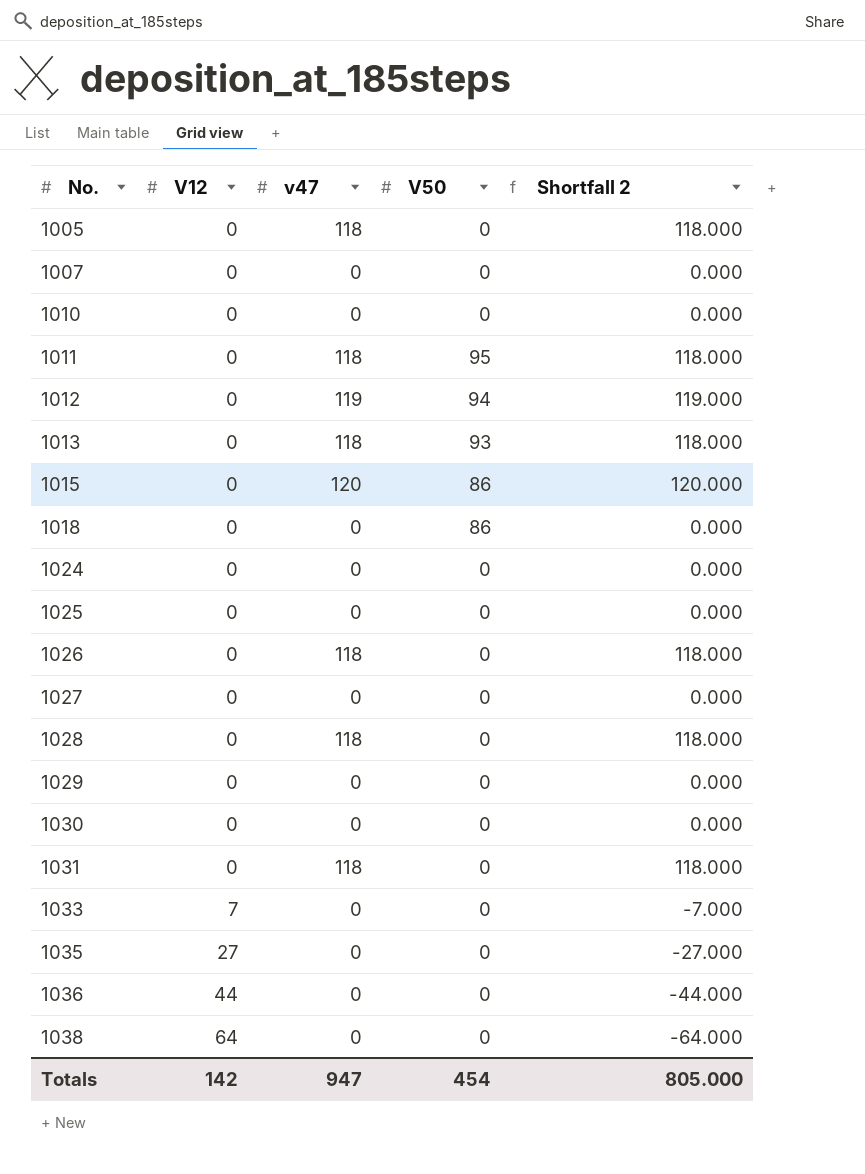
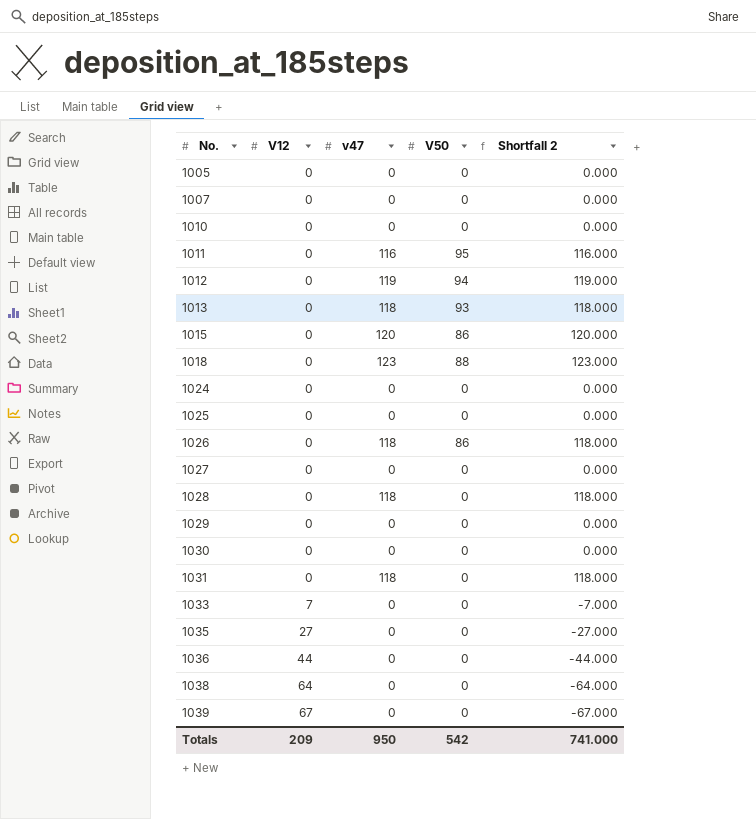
1005 | v47: 118 -> 0
1005 | Shortfall 2: 118.000 -> 0.000
1011 | v47: 118 -> 116
1011 | Shortfall 2: 118.000 -> 116.000
1018 | v47: 0 -> 123
1018 | V50: 86 -> 88
1018 | Shortfall 2: 0.000 -> 123.000
1026 | V50: 0 -> 86
row 1039: none -> 67 | 0 | 0 | -67.000
Totals | V12: 142 -> 209
Totals | v47: 947 -> 950
Totals | V50: 454 -> 542
Totals | Shortfall 2: 805.000 -> 741.000

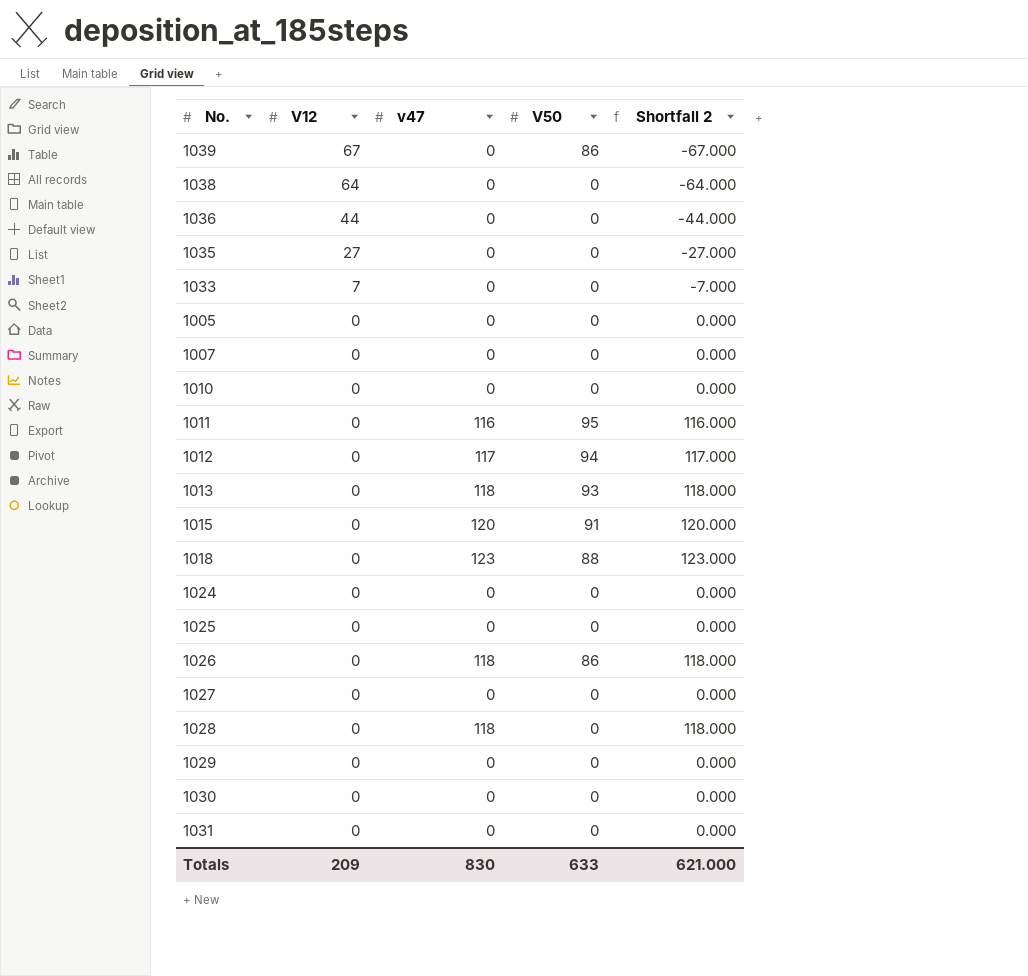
row order: No. ascending -> V12 descending
1039 | V50: 0 -> 86
1012 | v47: 119 -> 117
1012 | Shortfall 2: 119.000 -> 117.000
1015 | V50: 86 -> 91
1031 | v47: 118 -> 0
1031 | Shortfall 2: 118.000 -> 0.000
Totals | v47: 950 -> 830
Totals | V50: 542 -> 633
Totals | Shortfall 2: 741.000 -> 621.000

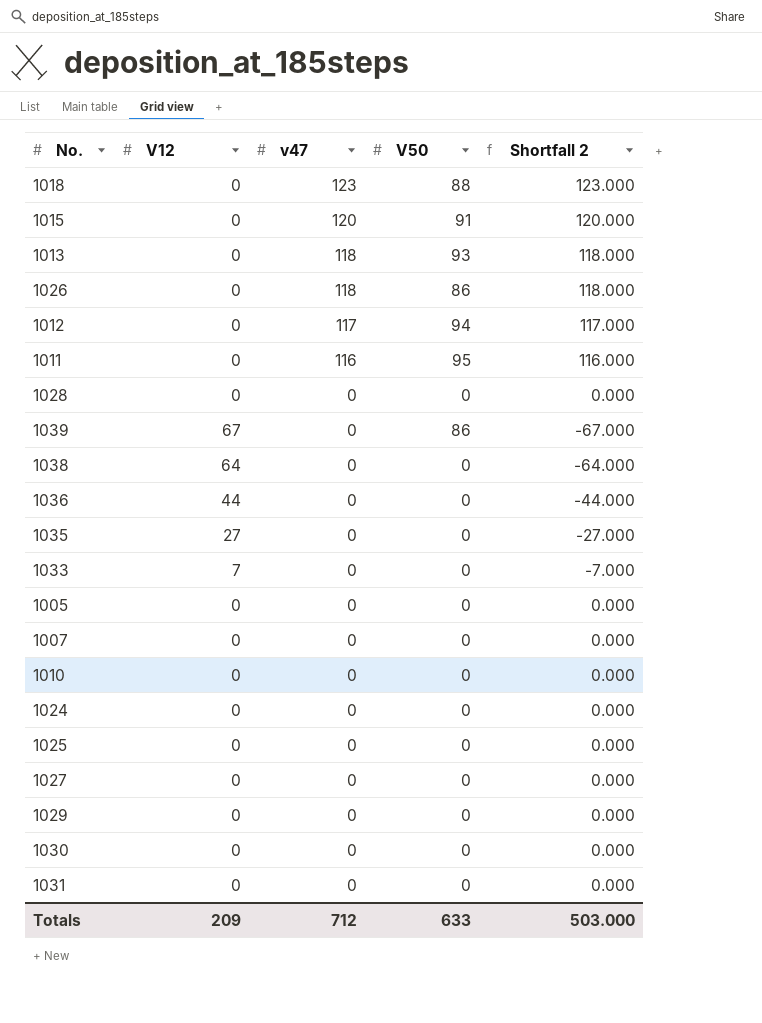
row order: V12 descending -> v47 descending
1028 | v47: 118 -> 0
1028 | Shortfall 2: 118.000 -> 0.000
Totals | v47: 830 -> 712
Totals | Shortfall 2: 621.000 -> 503.000

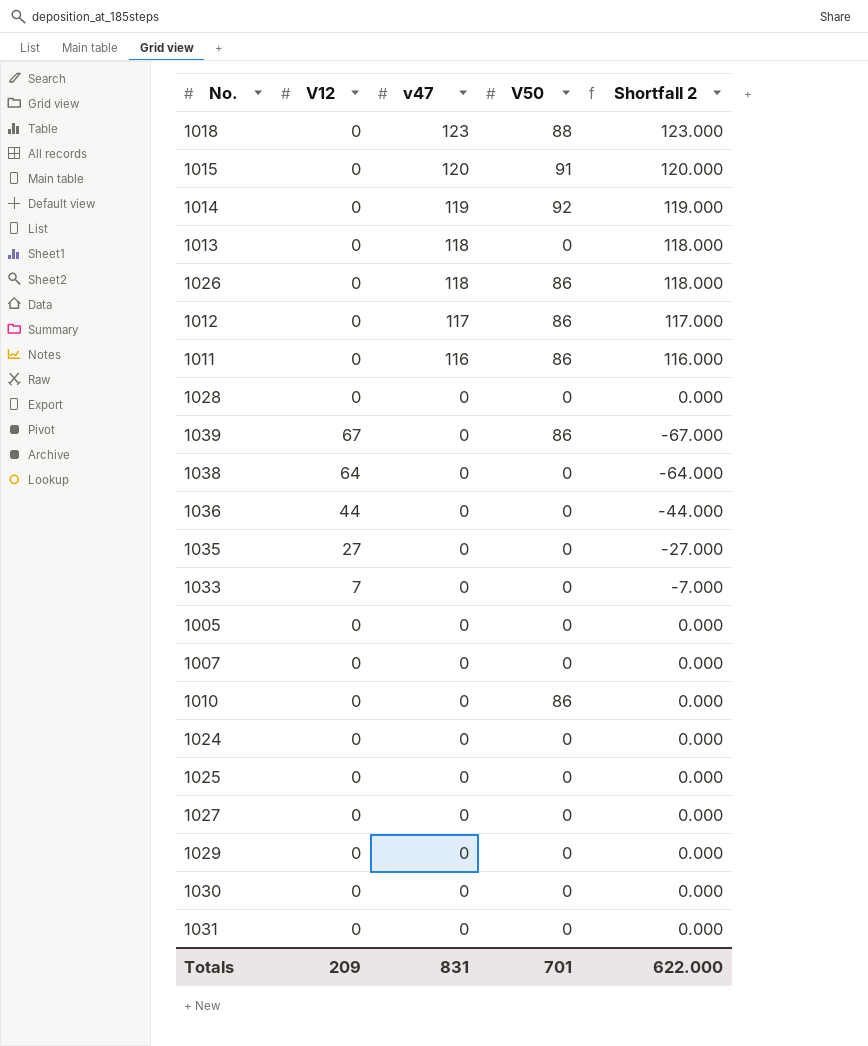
row 1014: none -> 0 | 119 | 92 | 119.000
1013 | V50: 93 -> 0
1012 | V50: 94 -> 86
1011 | V50: 95 -> 86
1010 | V50: 0 -> 86
Totals | v47: 712 -> 831
Totals | V50: 633 -> 701
Totals | Shortfall 2: 503.000 -> 622.000

